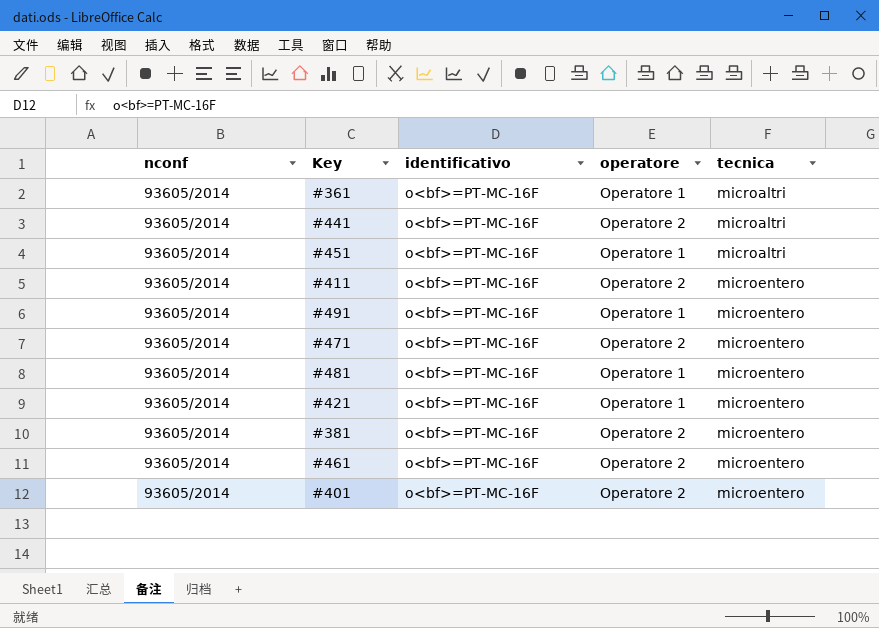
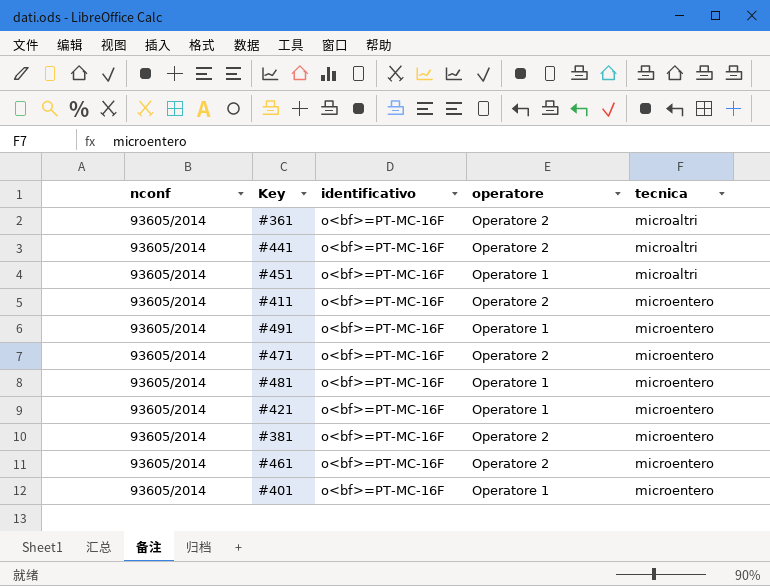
#361 | operatore: Operatore 1 -> Operatore 2
#401 | operatore: Operatore 2 -> Operatore 1

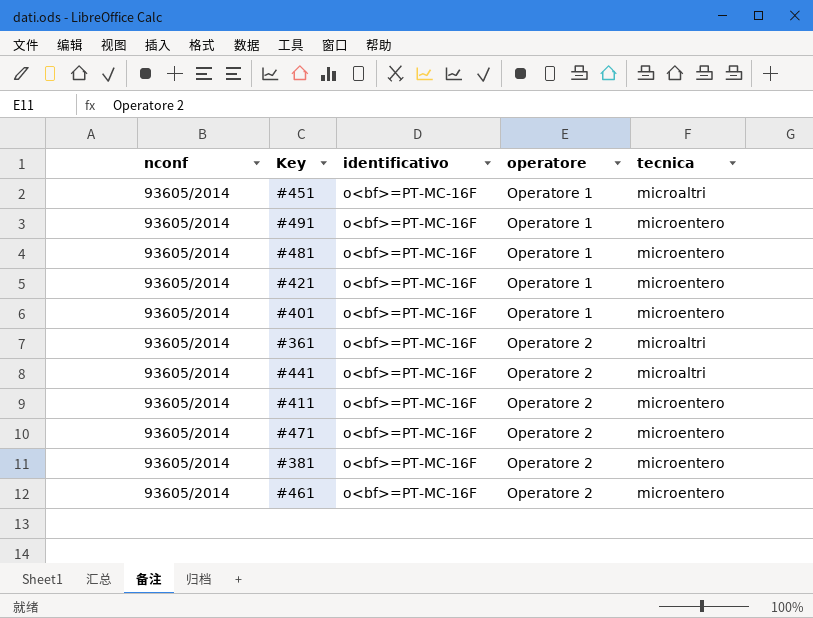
row order: tecnica ascending -> operatore ascending

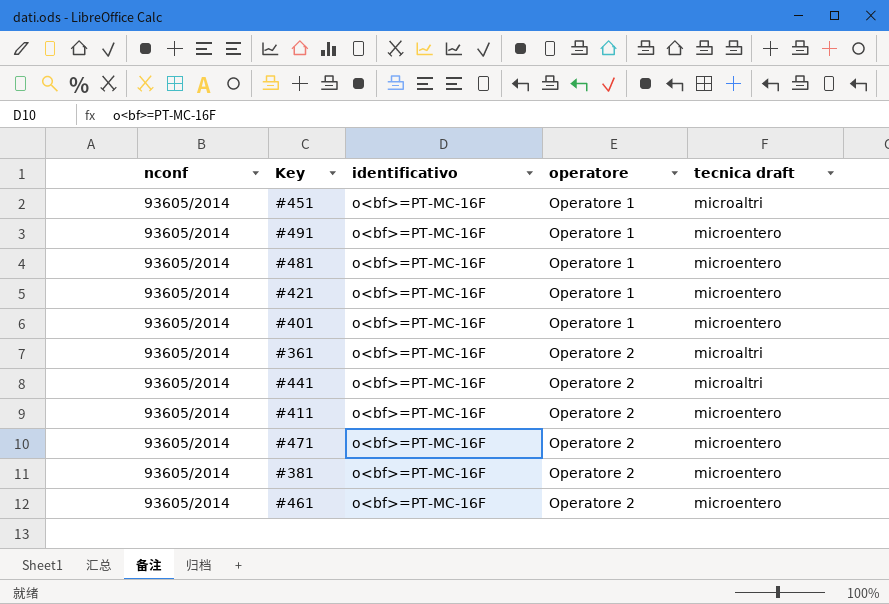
column name: tecnica -> tecnica draft

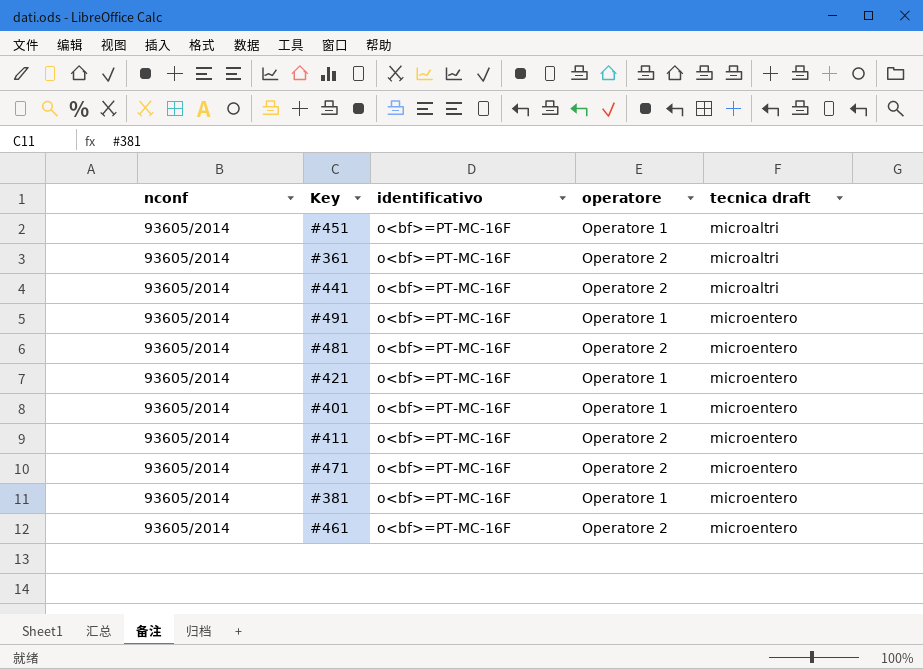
row order: operatore ascending -> tecnica draft ascending
#481 | operatore: Operatore 1 -> Operatore 2
#381 | operatore: Operatore 2 -> Operatore 1

